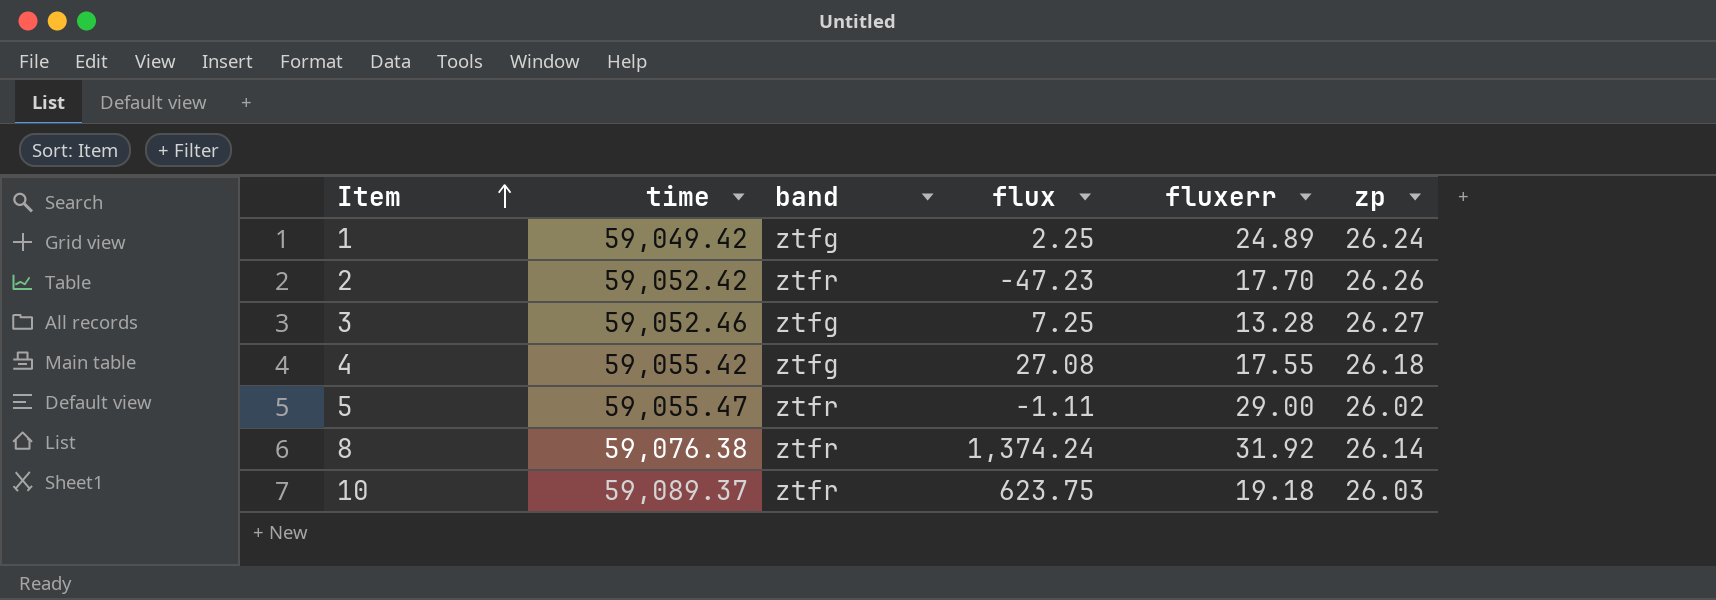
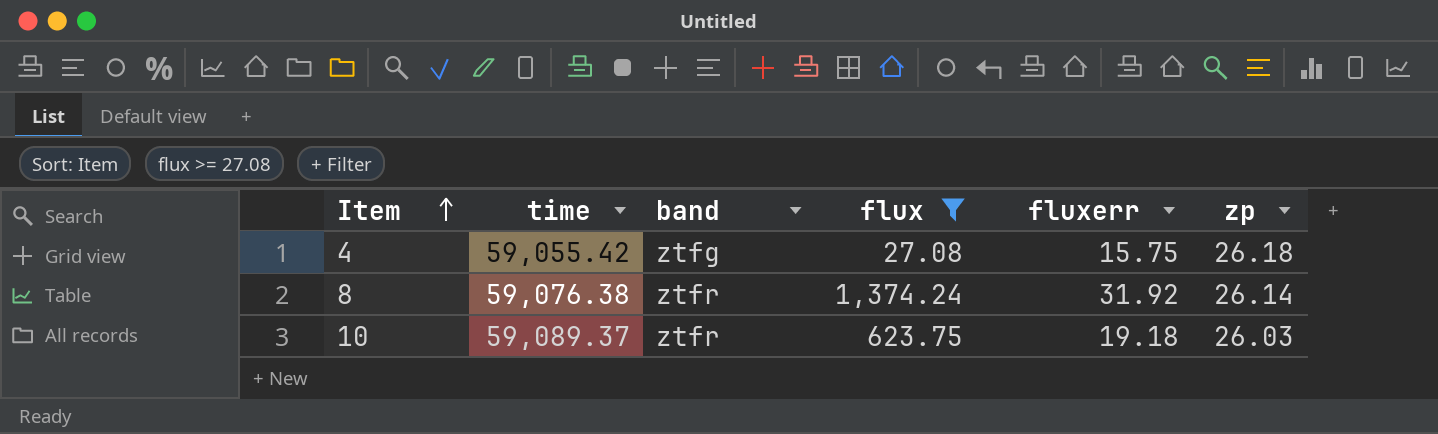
filter: none -> flux >= 27.08
4 | fluxerr: 17.55 -> 15.75

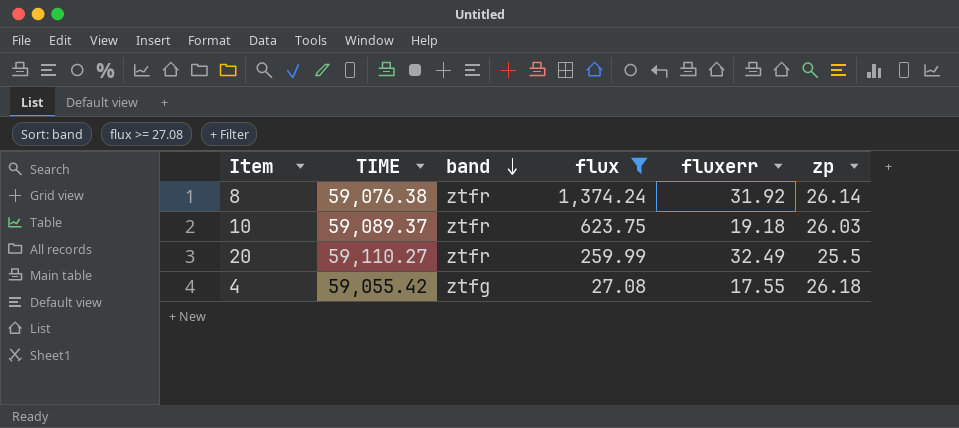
row order: Item ascending -> band descending
column name: time -> TIME
row 20: none -> 59,110.27 | ztfr | 259.99 | 32.49 | 25.5
4 | fluxerr: 15.75 -> 17.55

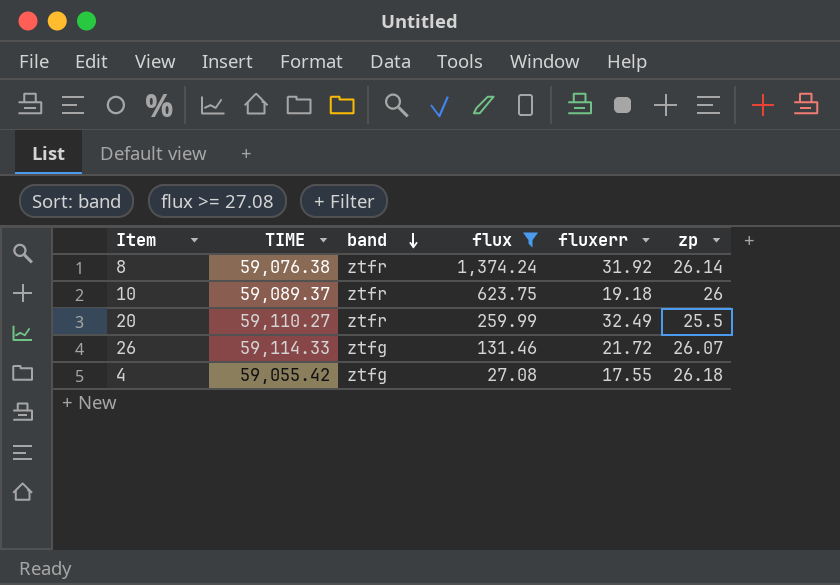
10 | zp: 26.03 -> 26
row 26: none -> 59,114.33 | ztfg | 131.46 | 21.72 | 26.07

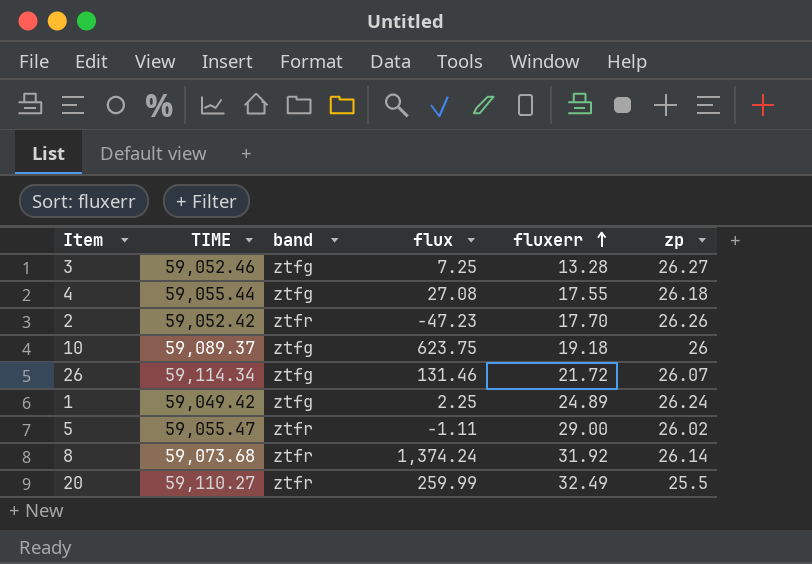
filter: flux >= 27.08 -> none
row order: band descending -> fluxerr ascending
4 | TIME: 59,055.42 -> 59,055.44
10 | band: ztfr -> ztfg
26 | TIME: 59,114.33 -> 59,114.34
8 | TIME: 59,076.38 -> 59,073.68

